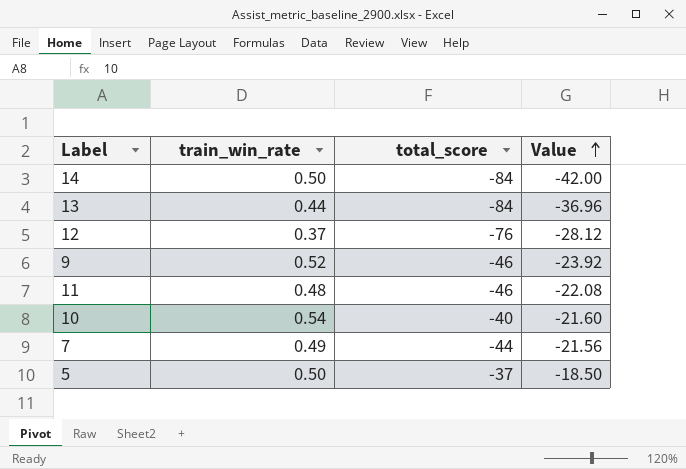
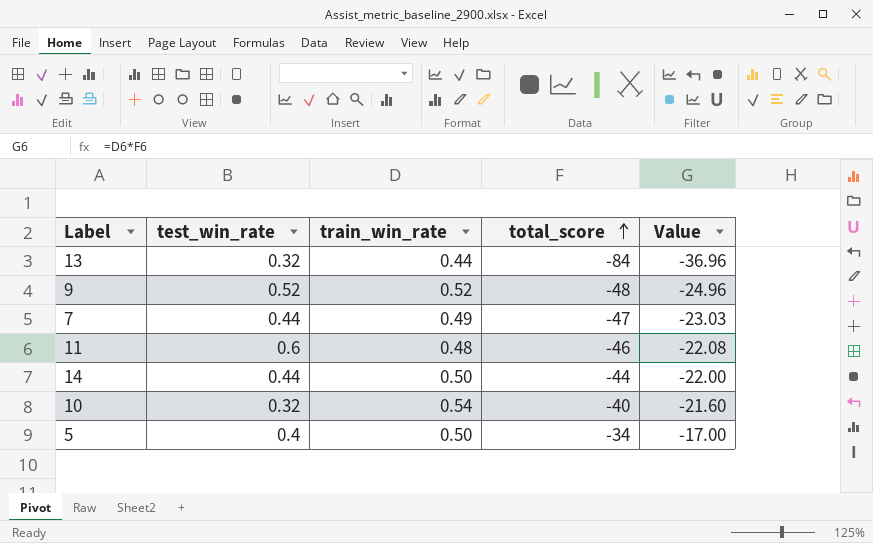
row order: Value ascending -> total_score ascending
column test_win_rate | position: none -> 2
row 12: 0.37 | -76 | -28.12 -> none
9 | total_score: -46 -> -48
9 | Value: -23.92 -> -24.96
7 | total_score: -44 -> -47
7 | Value: -21.56 -> -23.03
14 | total_score: -84 -> -44
14 | Value: -42.00 -> -22.00
5 | total_score: -37 -> -34
5 | Value: -18.50 -> -17.00

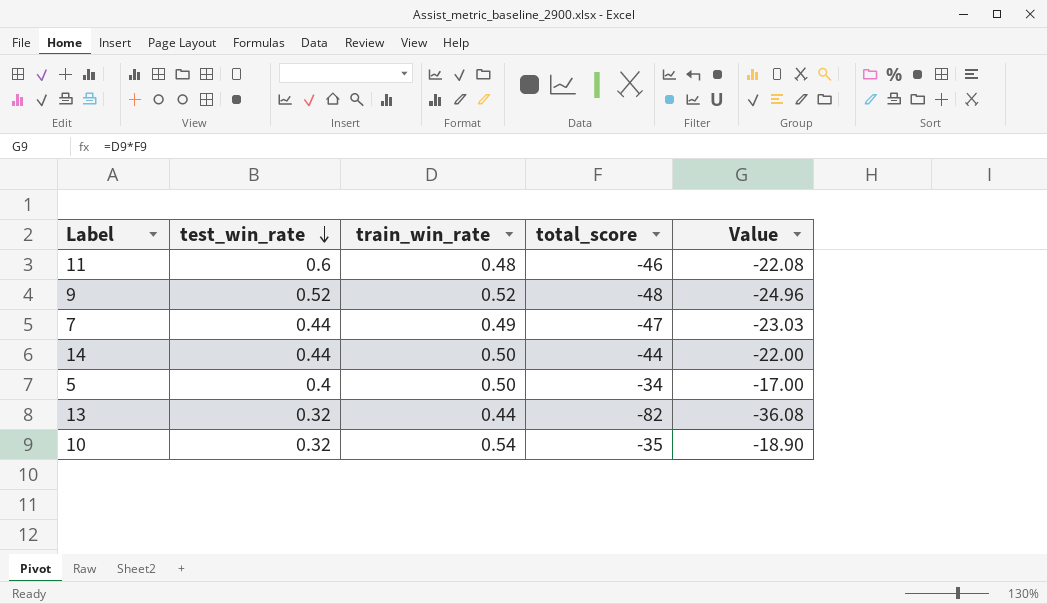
row order: total_score ascending -> test_win_rate descending
13 | total_score: -84 -> -82
13 | Value: -36.96 -> -36.08
10 | total_score: -40 -> -35
10 | Value: -21.60 -> -18.90

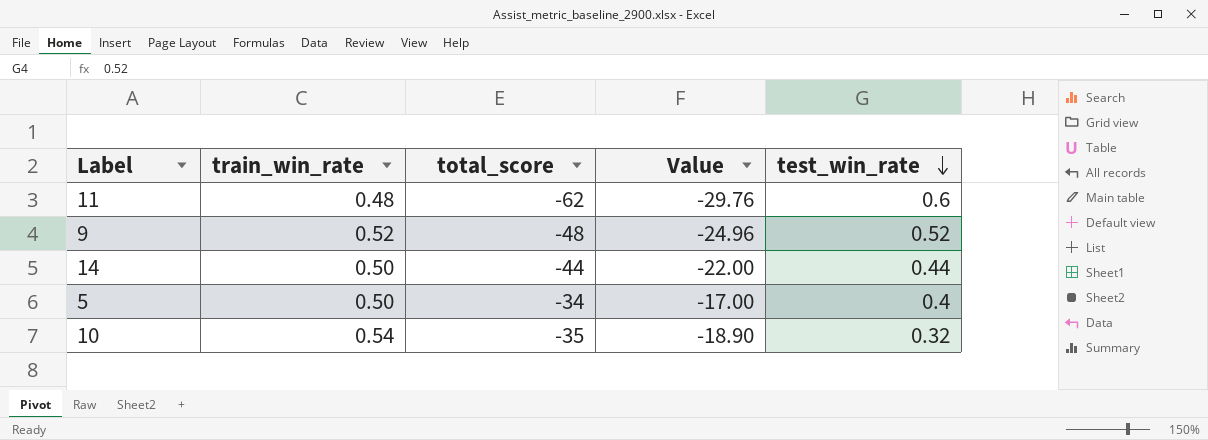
column test_win_rate | position: 2 -> 5
row 7: 0.44 | 0.49 | -47 | -23.03 -> none
row 13: 0.32 | 0.44 | -82 | -36.08 -> none
11 | total_score: -46 -> -62
11 | Value: -22.08 -> -29.76

